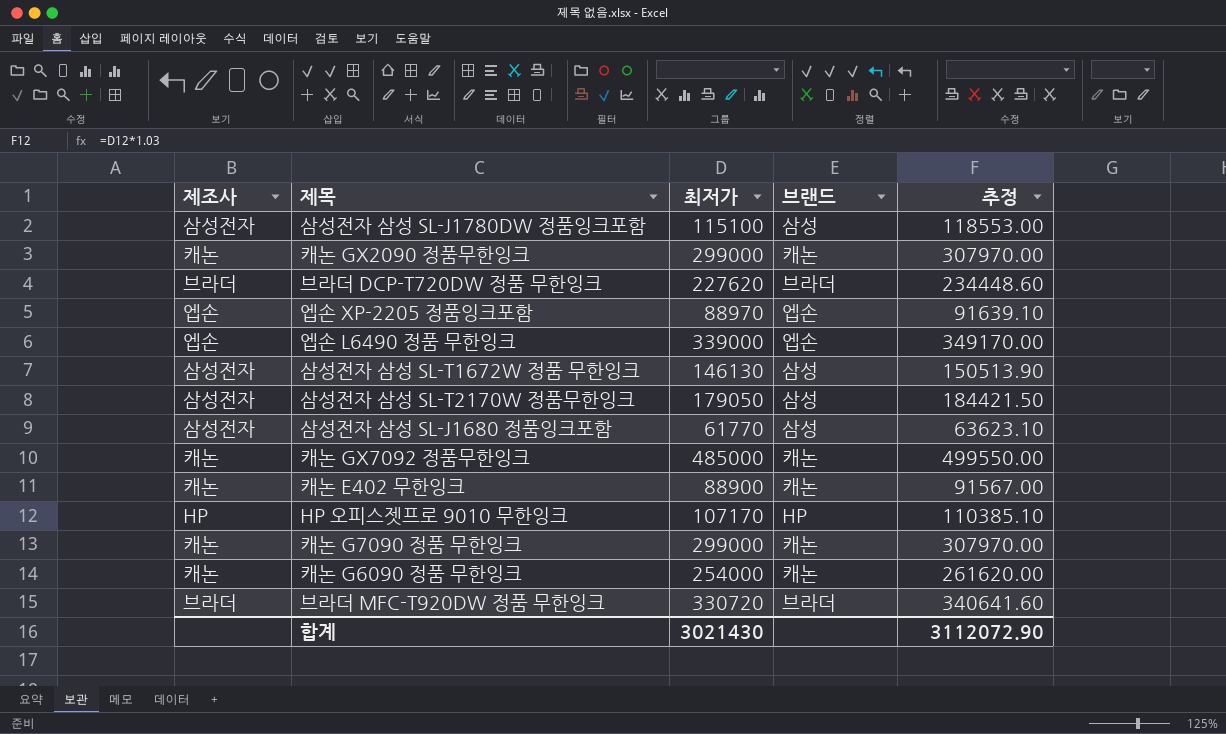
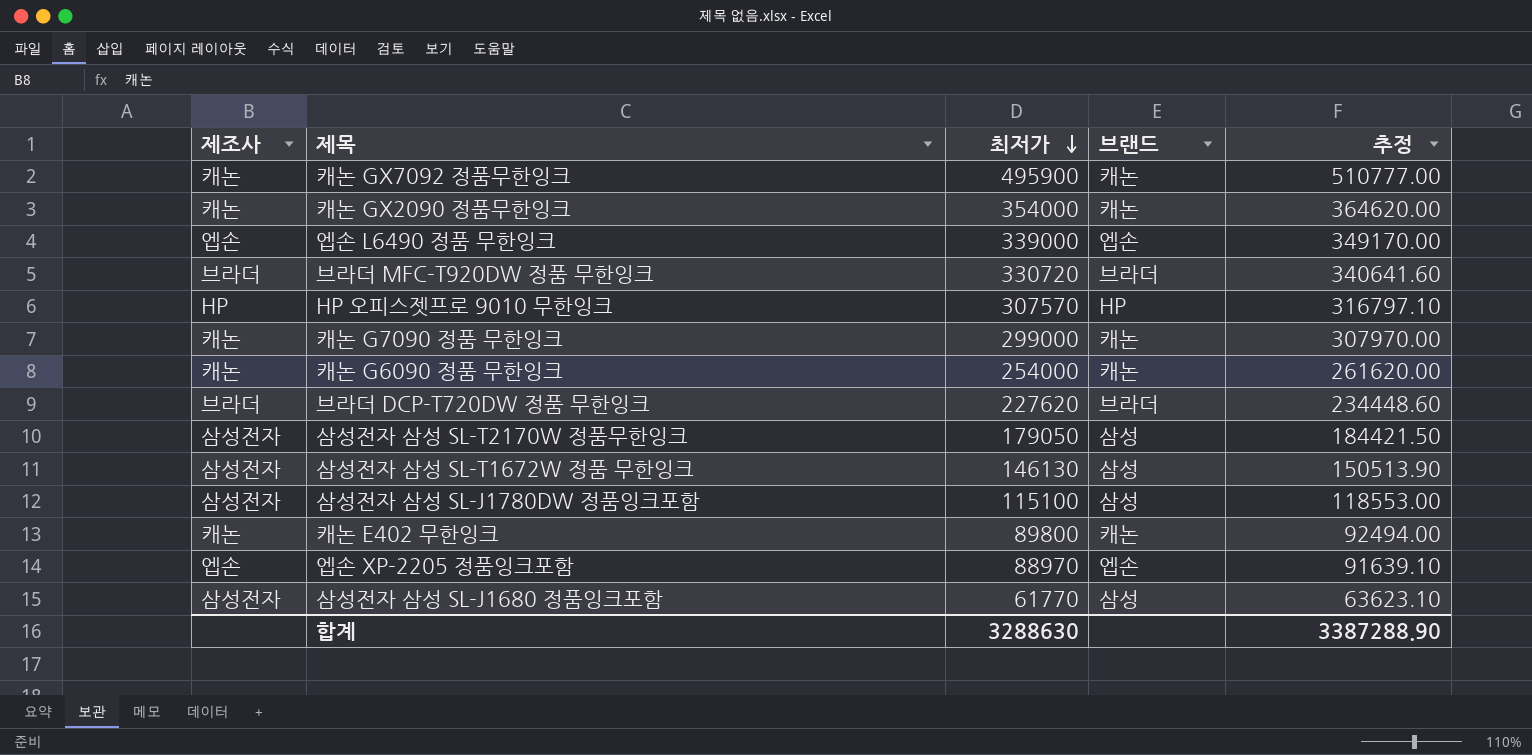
row order: none -> 최저가 descending
캐논 GX7092 정품무한잉크 | 최저가: 485000 -> 495900
캐논 GX7092 정품무한잉크 | 추정: 499550.00 -> 510777.00
캐논 GX2090 정품무한잉크 | 최저가: 299000 -> 354000
캐논 GX2090 정품무한잉크 | 추정: 307970.00 -> 364620.00
HP 오피스젯프로 9010 무한잉크 | 최저가: 107170 -> 307570
HP 오피스젯프로 9010 무한잉크 | 추정: 110385.10 -> 316797.10
캐논 E402 무한잉크 | 최저가: 88900 -> 89800
캐논 E402 무한잉크 | 추정: 91567.00 -> 92494.00
합계 | 최저가: 3021430 -> 3288630
합계 | 추정: 3112072.90 -> 3387288.90

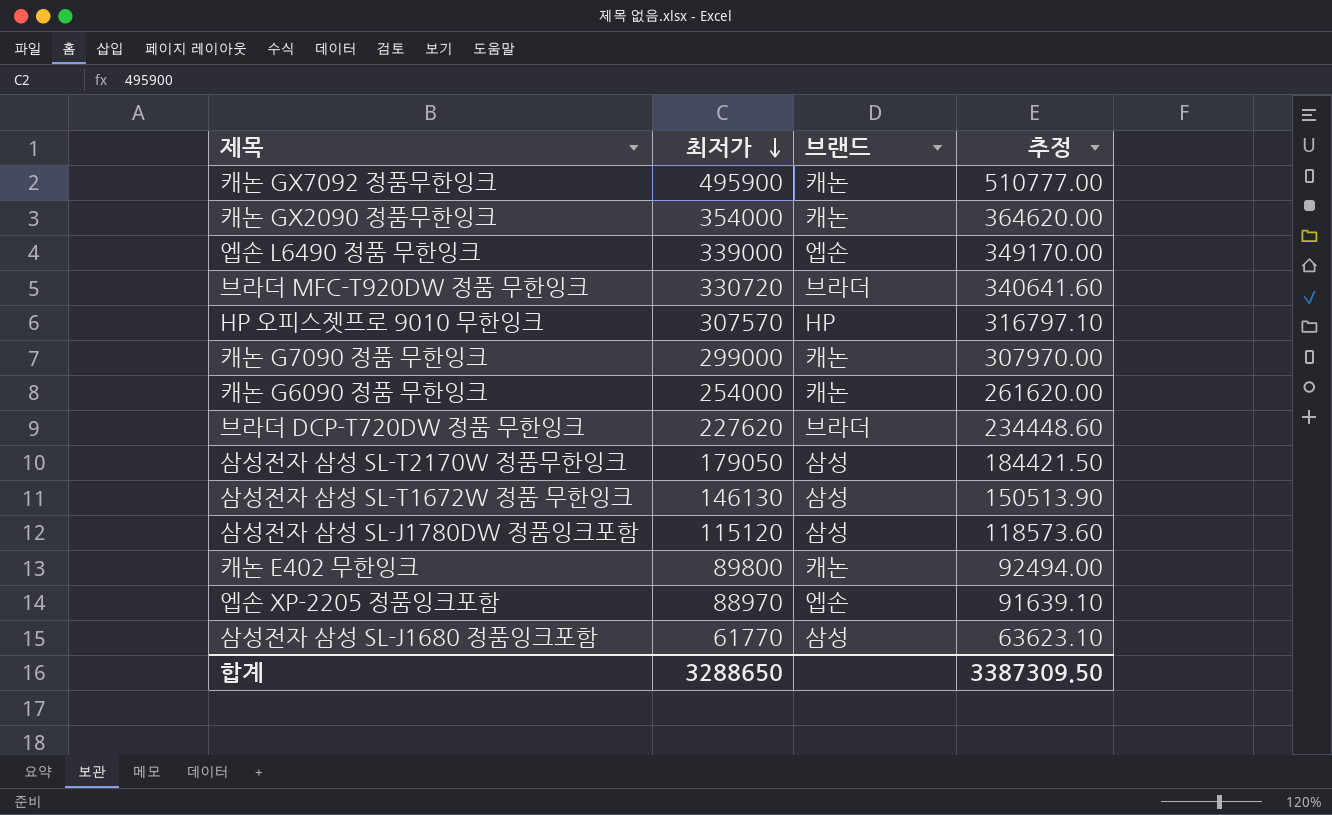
column 제조사 | position: 1 -> none
삼성전자 삼성 SL-J1780DW 정품잉크포함 | 최저가: 115100 -> 115120
삼성전자 삼성 SL-J1780DW 정품잉크포함 | 추정: 118553.00 -> 118573.60
합계 | 최저가: 3288630 -> 3288650
합계 | 추정: 3387288.90 -> 3387309.50

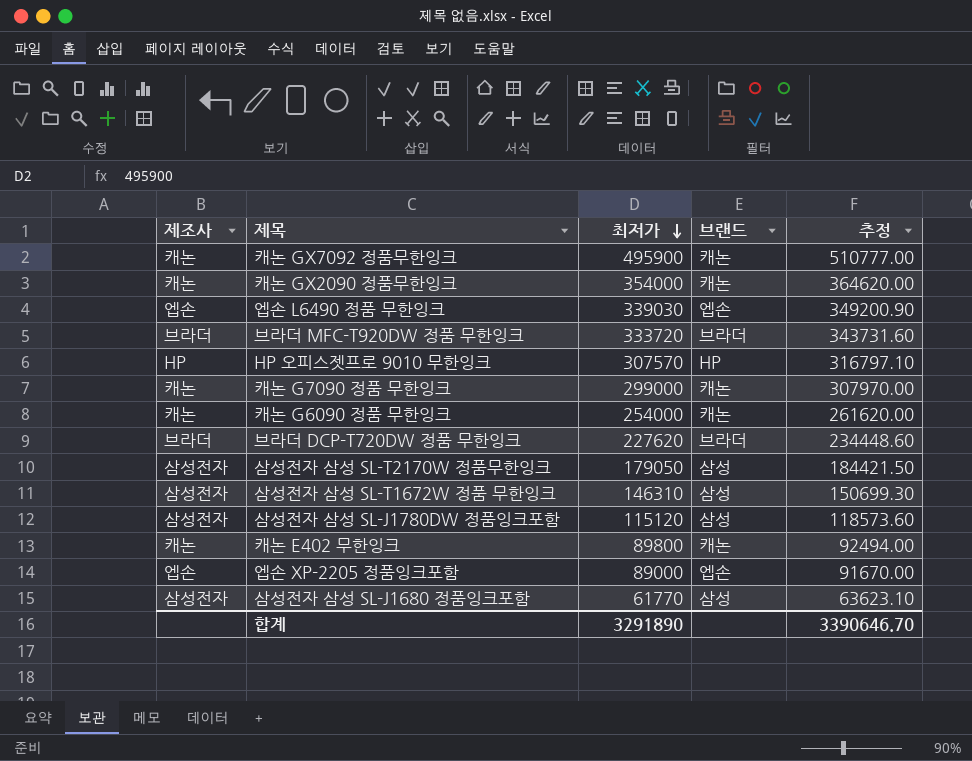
column 제조사 | position: none -> 1
엡손 L6490 정품 무한잉크 | 최저가: 339000 -> 339030
엡손 L6490 정품 무한잉크 | 추정: 349170.00 -> 349200.90
브라더 MFC-T920DW 정품 무한잉크 | 최저가: 330720 -> 333720
브라더 MFC-T920DW 정품 무한잉크 | 추정: 340641.60 -> 343731.60
삼성전자 삼성 SL-T1672W 정품 무한잉크 | 최저가: 146130 -> 146310
삼성전자 삼성 SL-T1672W 정품 무한잉크 | 추정: 150513.90 -> 150699.30
엡손 XP-2205 정품잉크포함 | 최저가: 88970 -> 89000
엡손 XP-2205 정품잉크포함 | 추정: 91639.10 -> 91670.00
합계 | 최저가: 3288650 -> 3291890
합계 | 추정: 3387309.50 -> 3390646.70

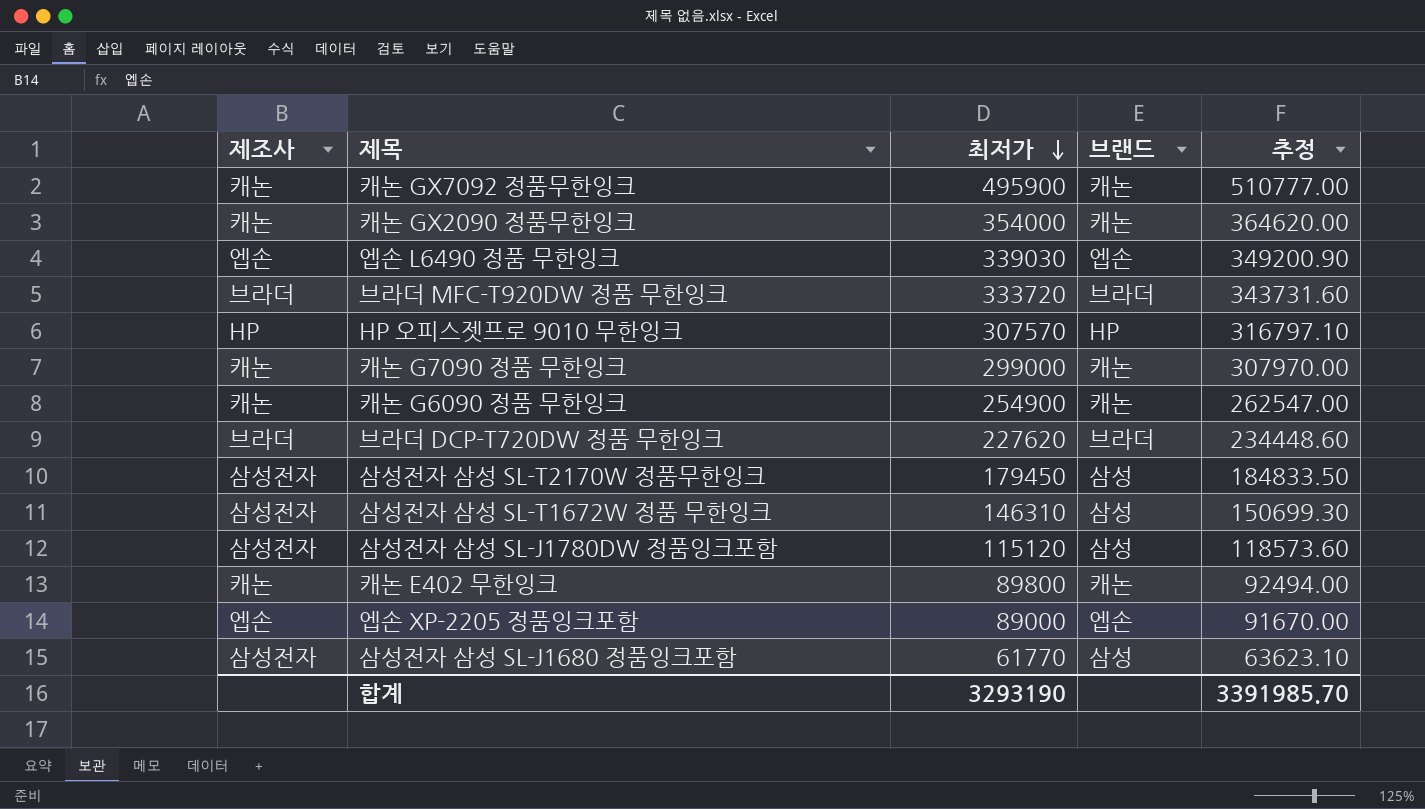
캐논 G6090 정품 무한잉크 | 최저가: 254000 -> 254900
캐논 G6090 정품 무한잉크 | 추정: 261620.00 -> 262547.00
삼성전자 삼성 SL-T2170W 정품무한잉크 | 최저가: 179050 -> 179450
삼성전자 삼성 SL-T2170W 정품무한잉크 | 추정: 184421.50 -> 184833.50
합계 | 최저가: 3291890 -> 3293190
합계 | 추정: 3390646.70 -> 3391985.70

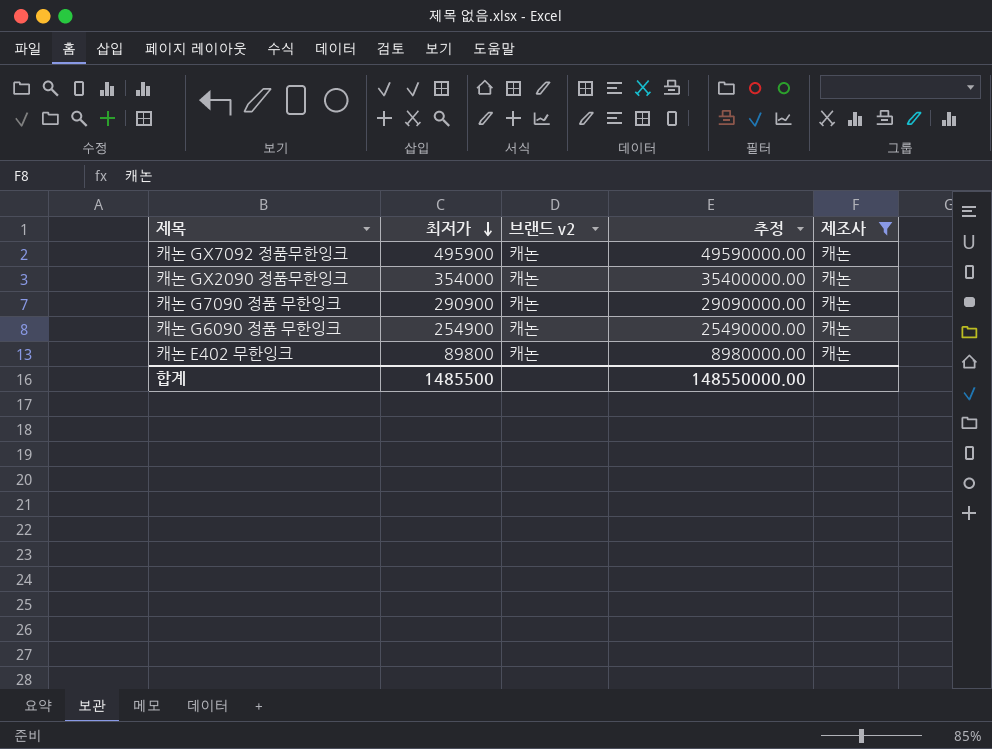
filter: none -> 제조사 = 캐논
column name: 브랜드 -> 브랜드 v2
column 추정 | formula: [최저가] * 1.03 -> [최저가] * 100
column 제조사 | position: 1 -> 5
캐논 G7090 정품 무한잉크 | 최저가: 299000 -> 290900
합계 | 최저가: 3293190 -> 1485500
합계 | 추정: 3391985.70 -> 148550000.00

